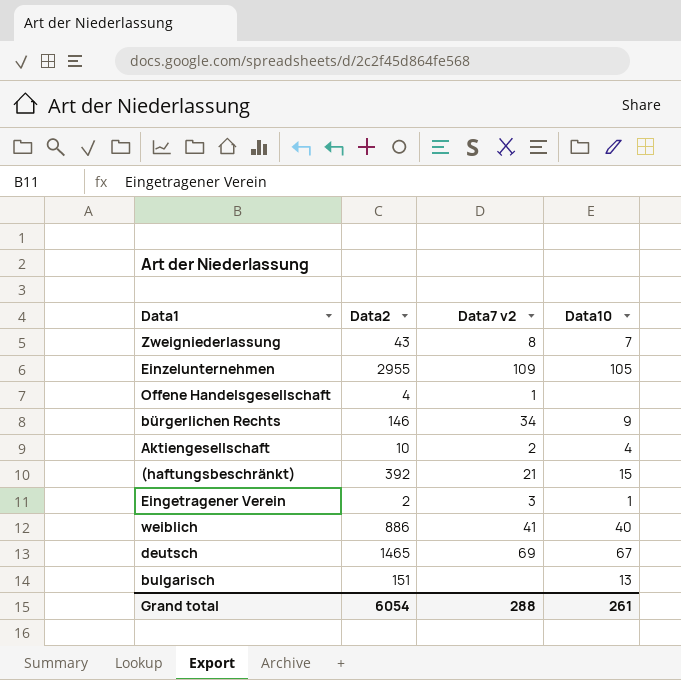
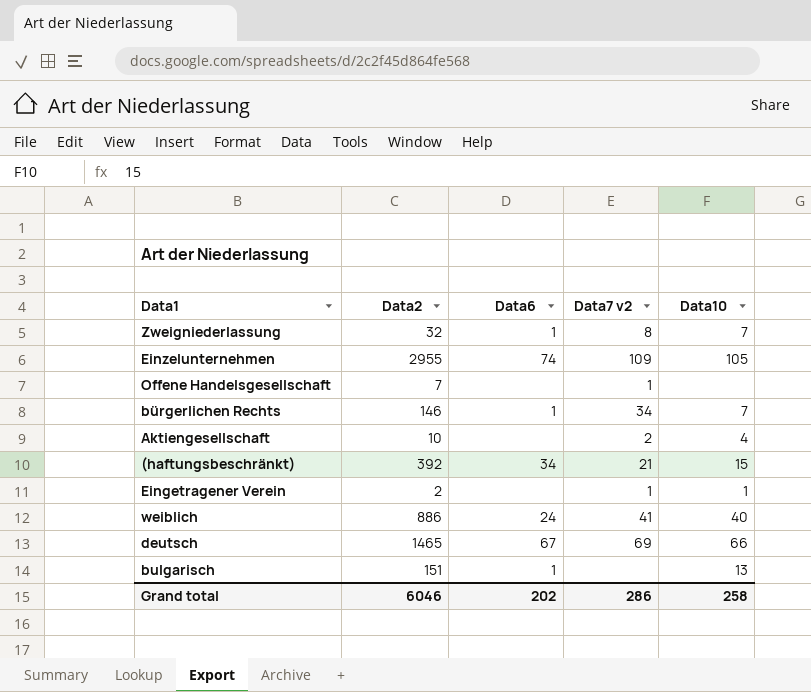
column Data6 | position: none -> 3
Zweigniederlassung | Data2: 43 -> 32
Offene Handelsgesellschaft | Data2: 4 -> 7
bürgerlichen Rechts | Data10: 9 -> 7
Eingetragener Verein | Data7 v2: 3 -> 1
deutsch | Data10: 67 -> 66
Grand total | Data2: 6054 -> 6046
Grand total | Data7 v2: 288 -> 286
Grand total | Data10: 261 -> 258

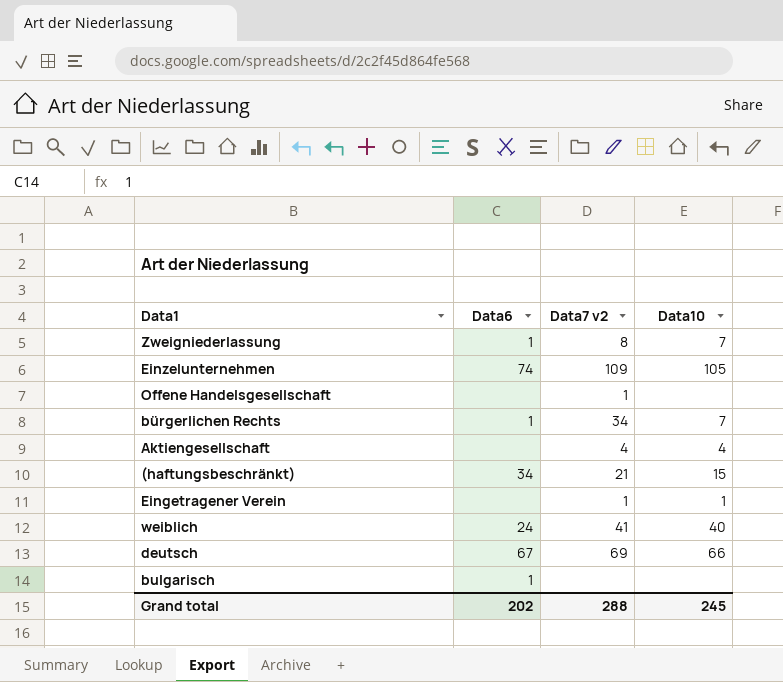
column Data2 | position: 2 -> none
Aktiengesellschaft | Data7 v2: 2 -> 4
bulgarisch | Data10: 13 -> none
Grand total | Data7 v2: 286 -> 288
Grand total | Data10: 258 -> 245

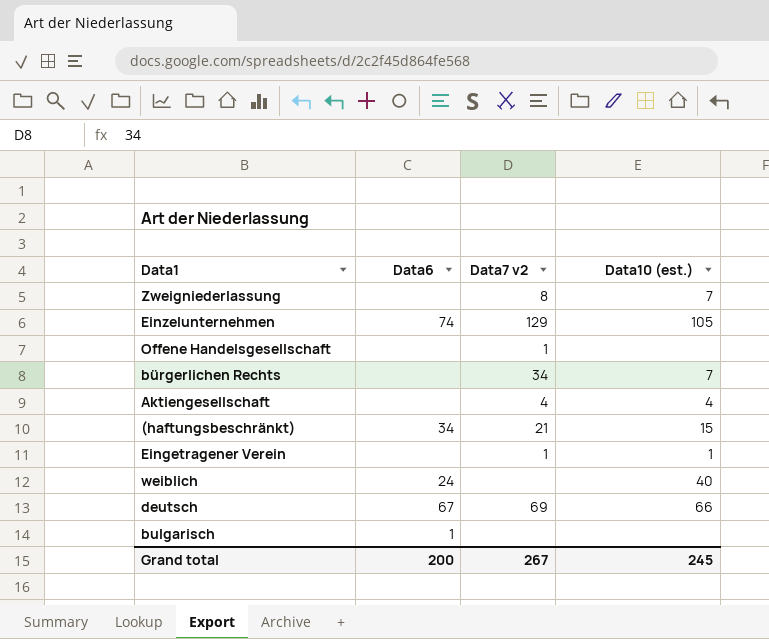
column name: Data10 -> Data10 (est.)
Zweigniederlassung | Data6: 1 -> none
Einzelunternehmen | Data7 v2: 109 -> 129
bürgerlichen Rechts | Data6: 1 -> none
weiblich | Data7 v2: 41 -> none
Grand total | Data6: 202 -> 200
Grand total | Data7 v2: 288 -> 267

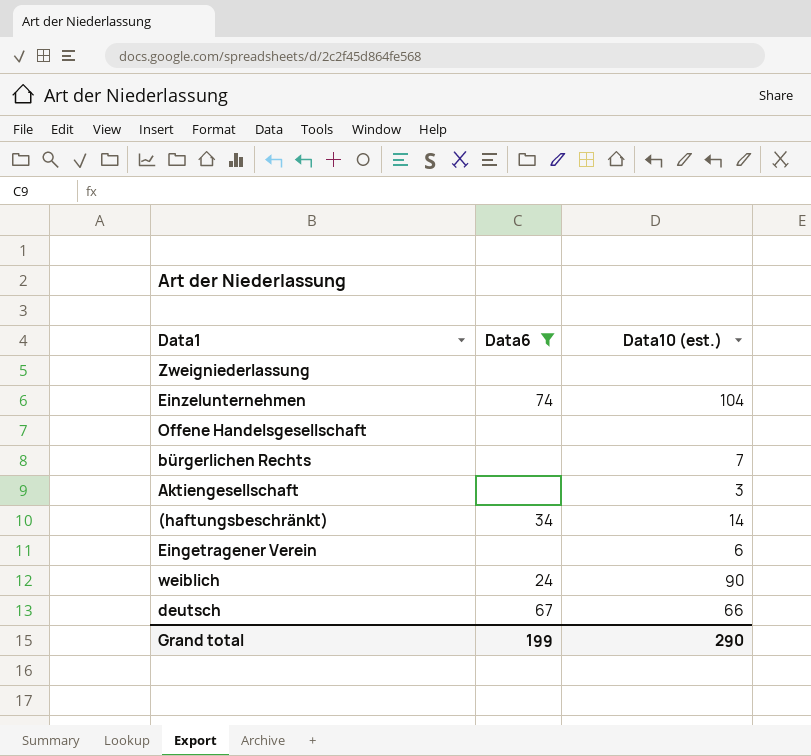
filter: none -> Data6 != 1
column Data7 v2 | position: 3 -> none
Zweigniederlassung | Data10 (est.): 7 -> none
Einzelunternehmen | Data10 (est.): 105 -> 104
Aktiengesellschaft | Data10 (est.): 4 -> 3
(haftungsbeschränkt) | Data10 (est.): 15 -> 14
Eingetragener Verein | Data10 (est.): 1 -> 6
weiblich | Data10 (est.): 40 -> 90
Grand total | Data6: 200 -> 199
Grand total | Data10 (est.): 245 -> 290

